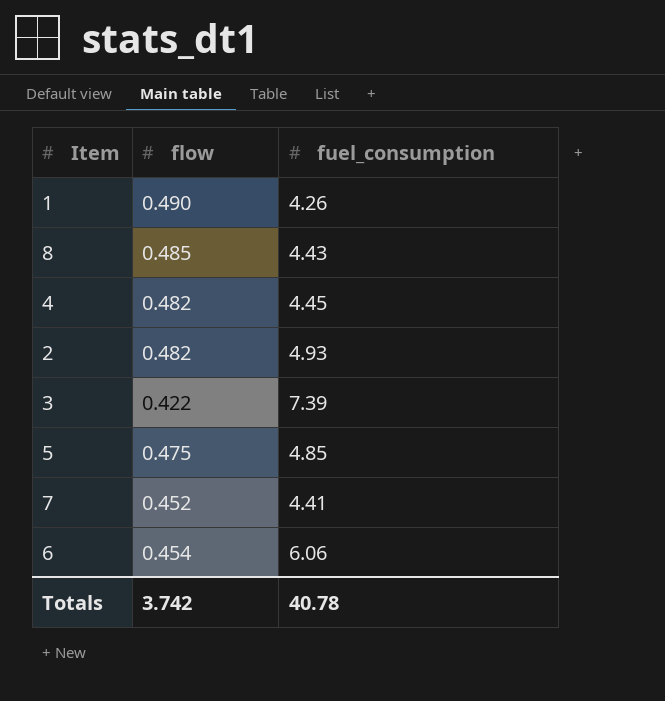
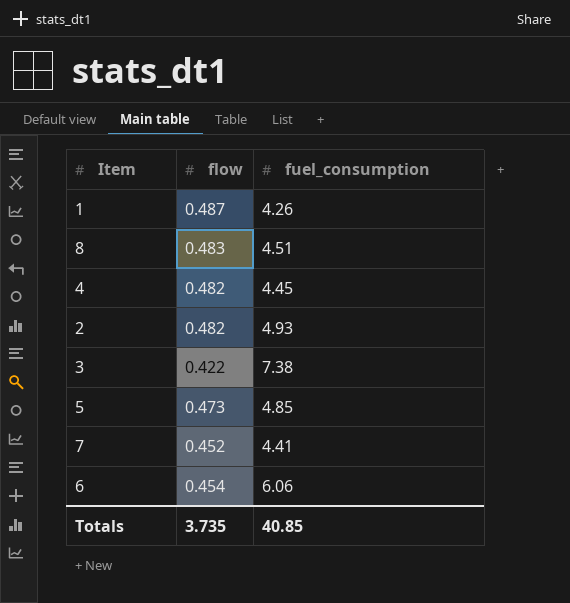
1 | flow: 0.490 -> 0.487
8 | flow: 0.485 -> 0.483
8 | fuel_consumption: 4.43 -> 4.51
3 | fuel_consumption: 7.39 -> 7.38
5 | flow: 0.475 -> 0.473
Totals | flow: 3.742 -> 3.735
Totals | fuel_consumption: 40.78 -> 40.85

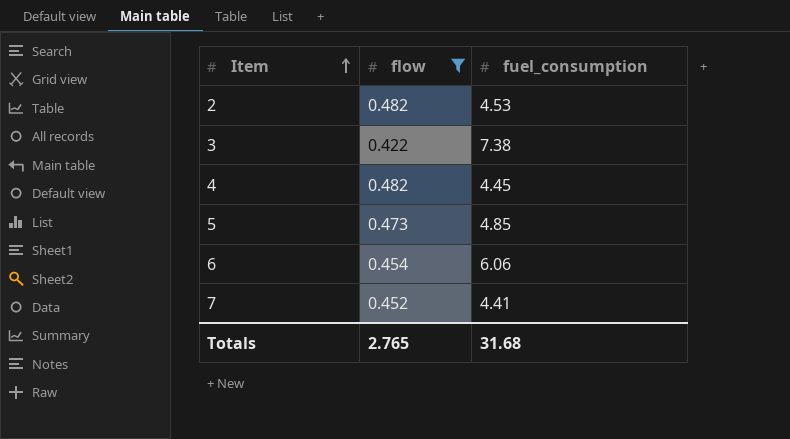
filter: none -> flow <= 0.482
row order: none -> Item ascending
2 | fuel_consumption: 4.93 -> 4.53
Totals | flow: 3.735 -> 2.765
Totals | fuel_consumption: 40.85 -> 31.68

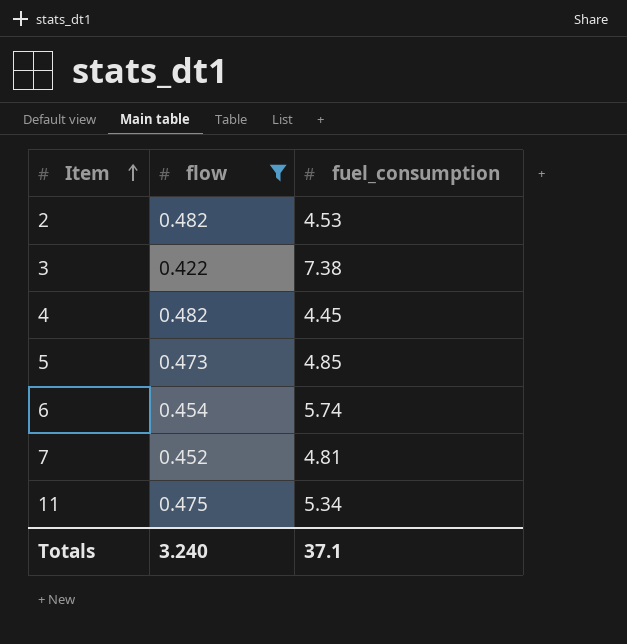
6 | fuel_consumption: 6.06 -> 5.74
7 | fuel_consumption: 4.41 -> 4.81
row 11: none -> 0.475 | 5.34
Totals | flow: 2.765 -> 3.240
Totals | fuel_consumption: 31.68 -> 37.1

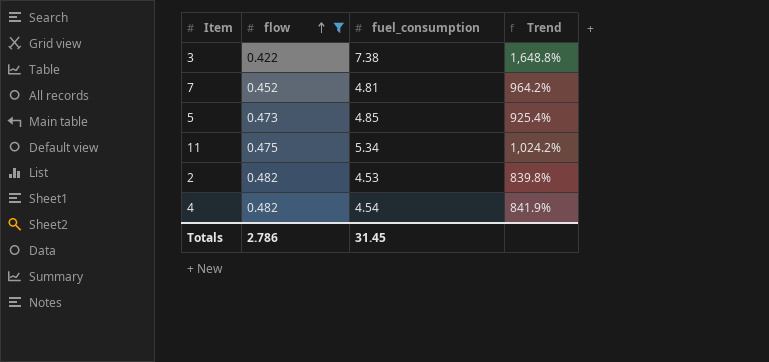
row order: Item ascending -> flow ascending
column Trend | formula: none -> ([fuel_consumption] - [flow]) / [flow]
row 6: 0.454 | 5.74 -> none
4 | fuel_consumption: 4.45 -> 4.54
Totals | flow: 3.240 -> 2.786
Totals | fuel_consumption: 37.1 -> 31.45

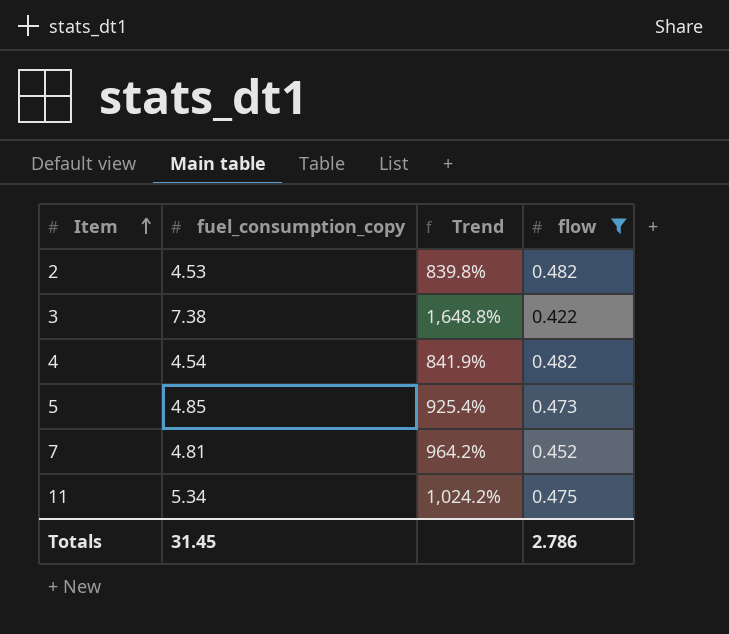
row order: flow ascending -> Item ascending
column name: fuel_consumption -> fuel_consumption_copy
column flow | position: 2 -> 4

